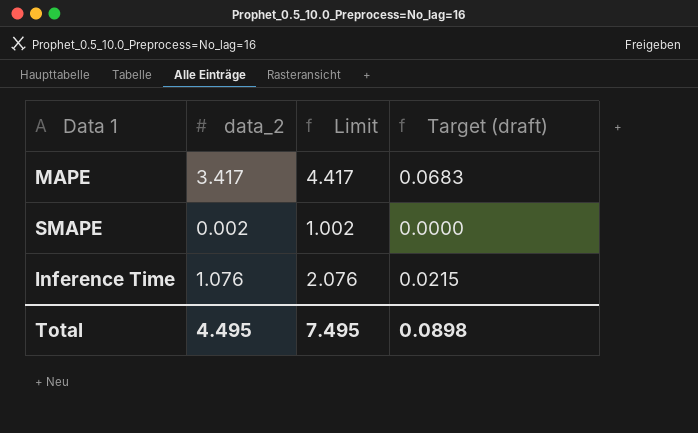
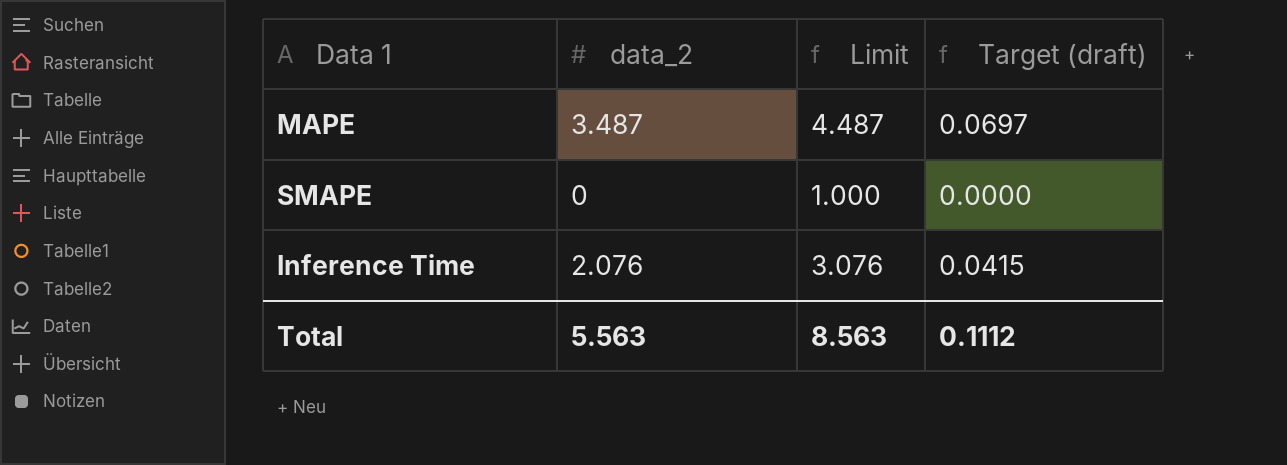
MAPE | data_2: 3.417 -> 3.487
MAPE | Limit: 4.417 -> 4.487
MAPE | Target (draft): 0.0683 -> 0.0697
SMAPE | data_2: 0.002 -> 0
SMAPE | Limit: 1.002 -> 1.000
Inference Time | data_2: 1.076 -> 2.076
Inference Time | Limit: 2.076 -> 3.076
Inference Time | Target (draft): 0.0215 -> 0.0415
Total | data_2: 4.495 -> 5.563
Total | Limit: 7.495 -> 8.563
Total | Target (draft): 0.0898 -> 0.1112

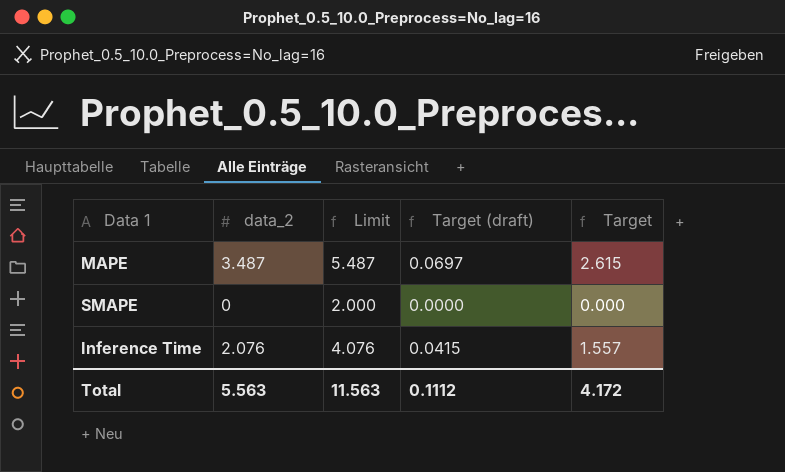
column Limit | formula: [data_2] + 1 -> [data_2] + 2
column Target | formula: none -> [data_2] * 0.75
Total | Limit: 8.563 -> 11.563

